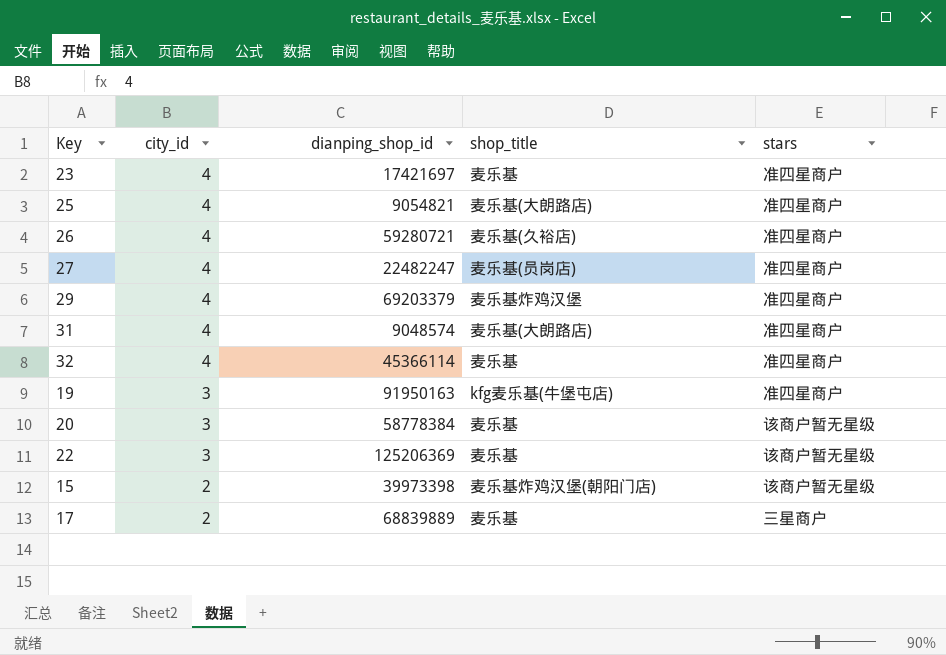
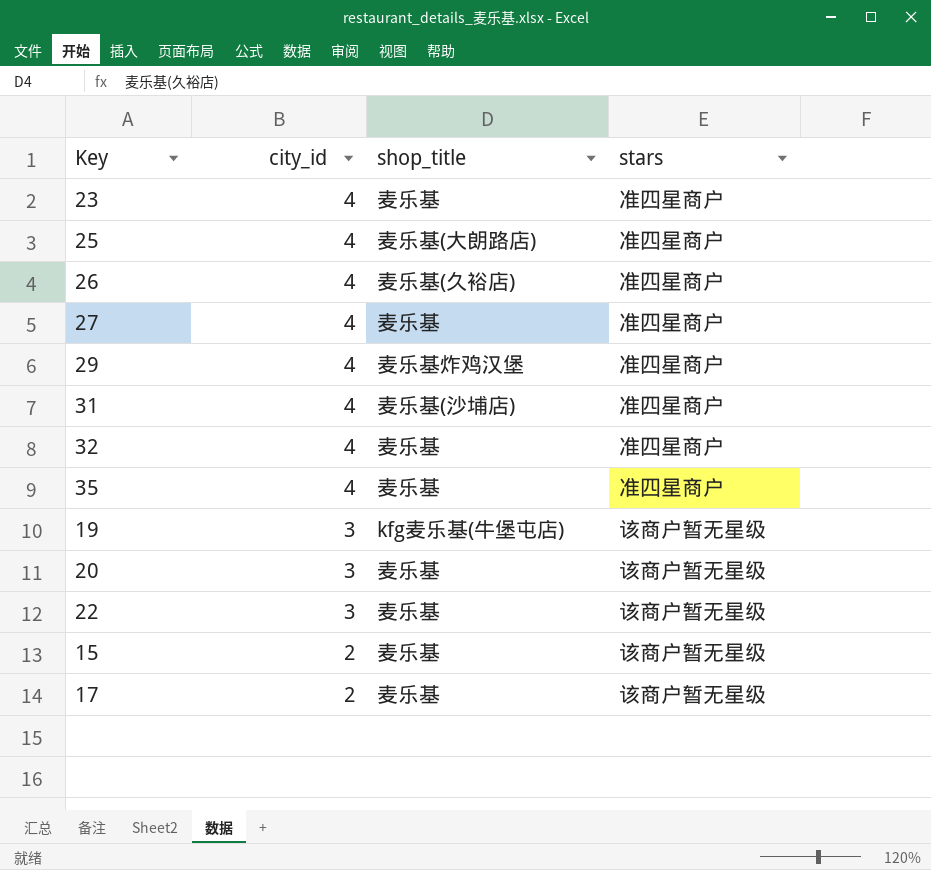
column dianping_shop_id | position: 3 -> none
27 | shop_title: 麦乐基(员岗店) -> 麦乐基
31 | shop_title: 麦乐基(大朗路店) -> 麦乐基(沙埔店)
row 35: none -> 4 | 麦乐基 | 准四星商户
19 | stars: 准四星商户 -> 该商户暂无星级
15 | shop_title: 麦乐基炸鸡汉堡(朝阳门店) -> 麦乐基
17 | stars: 三星商户 -> 该商户暂无星级

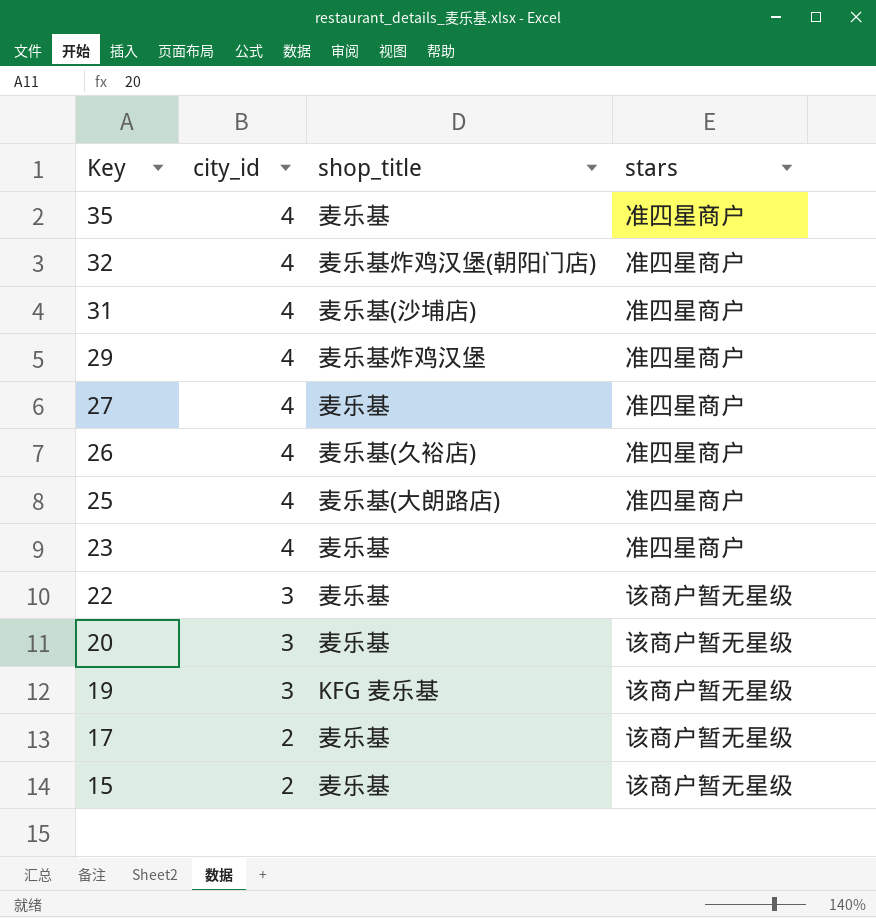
row order: city_id descending -> Key descending
32 | shop_title: 麦乐基 -> 麦乐基炸鸡汉堡(朝阳门店)
19 | shop_title: kfg麦乐基(牛堡屯店) -> KFG 麦乐基

